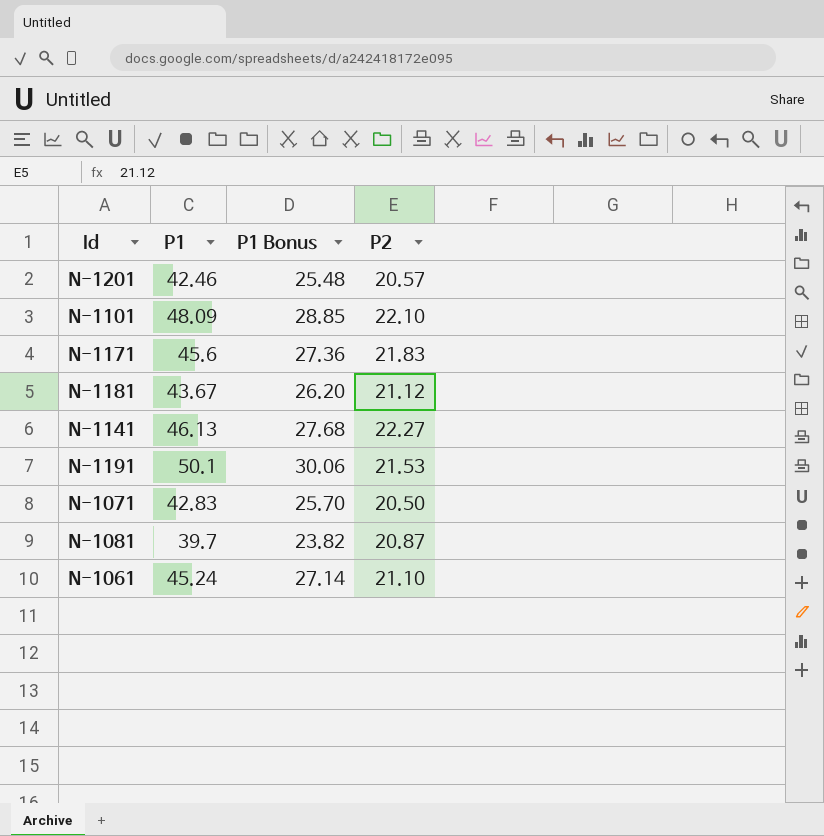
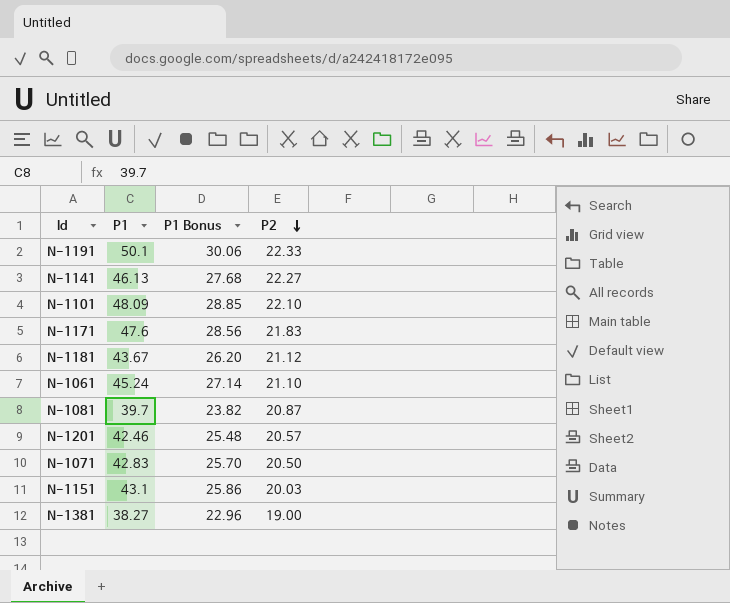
row order: none -> P2 descending
N-1191 | P2: 21.53 -> 22.33
N-1171 | P1: 45.6 -> 47.6
N-1171 | P1 Bonus: 27.36 -> 28.56
row N-1151: none -> 43.1 | 25.86 | 20.03
row N-1381: none -> 38.27 | 22.96 | 19.00

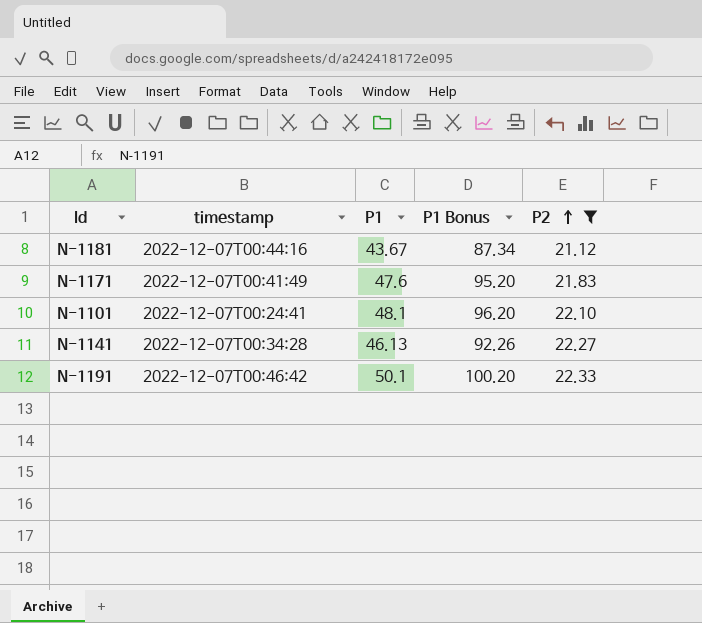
filter: none -> P2 >= 21.12
row order: P2 descending -> P2 ascending
column timestamp | position: none -> 2
column P1 Bonus | formula: [P1] * 0.6 -> [P1] * 2
N-1101 | P1: 48.09 -> 48.1

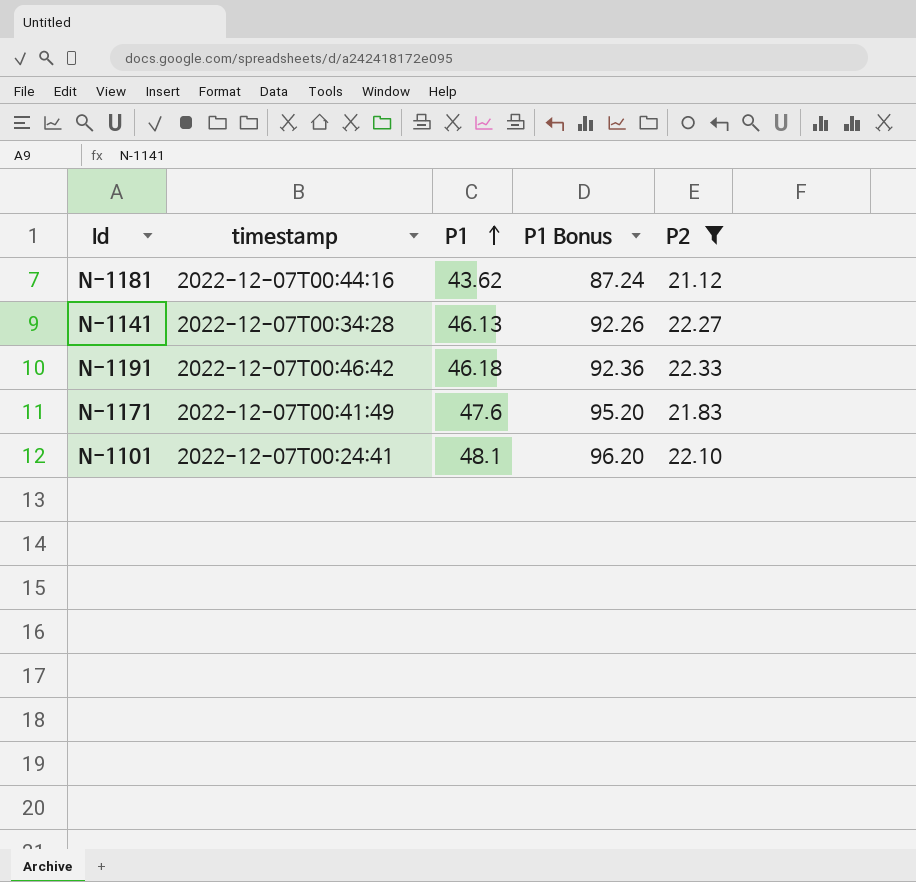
row order: P2 ascending -> P1 ascending
N-1181 | P1: 43.67 -> 43.62
N-1181 | P1 Bonus: 87.34 -> 87.24
N-1191 | P1: 50.1 -> 46.18
N-1191 | P1 Bonus: 100.20 -> 92.36

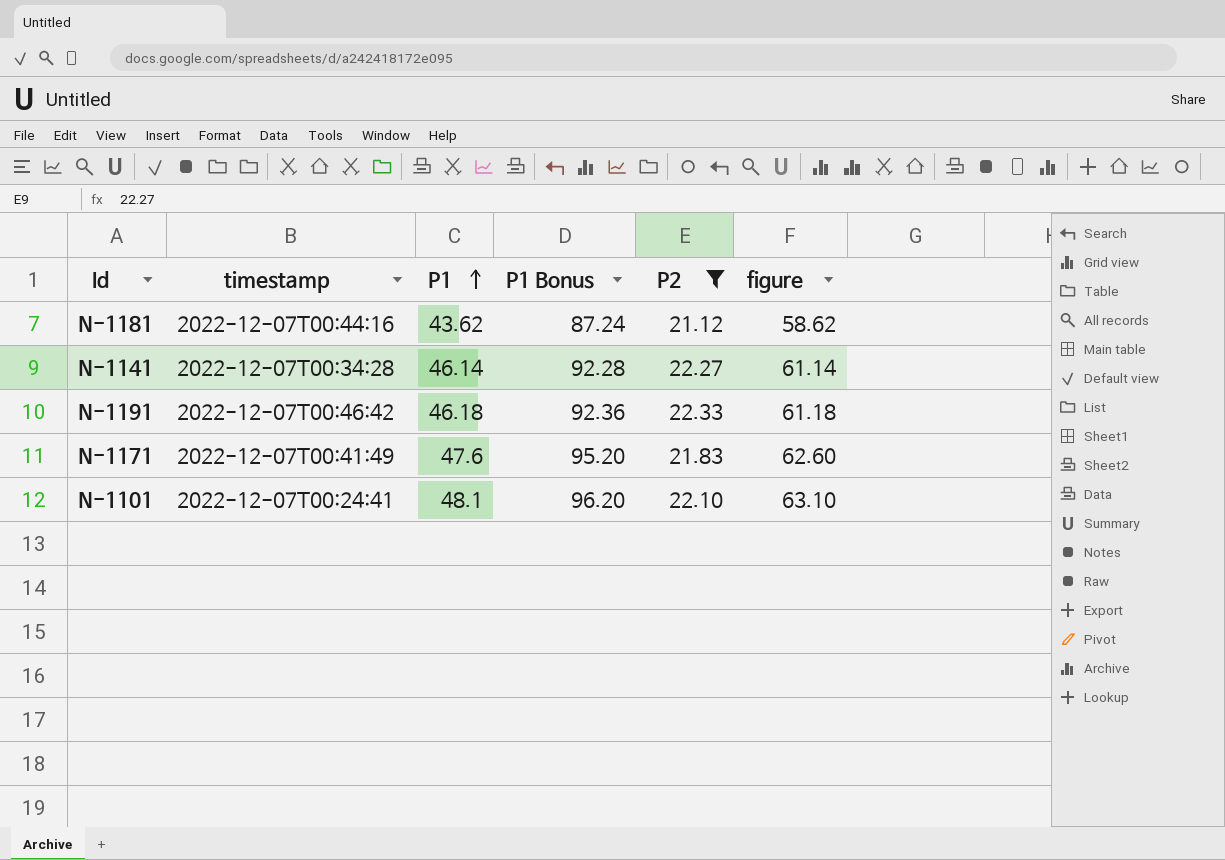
column figure | formula: none -> [P1] + 15
N-1141 | P1: 46.13 -> 46.14
N-1141 | P1 Bonus: 92.26 -> 92.28

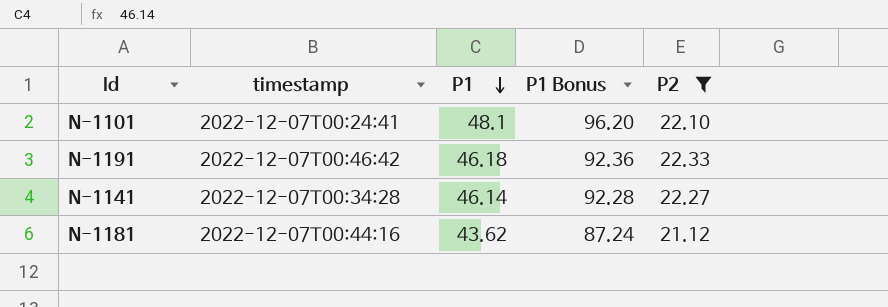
row order: P1 ascending -> P1 descending
column figure | formula: [P1] + 15 -> none
row N-1171: 2022-12-07T00:41:49 | 47.6 | 95.20 | 21.83 | 62.60 -> none

